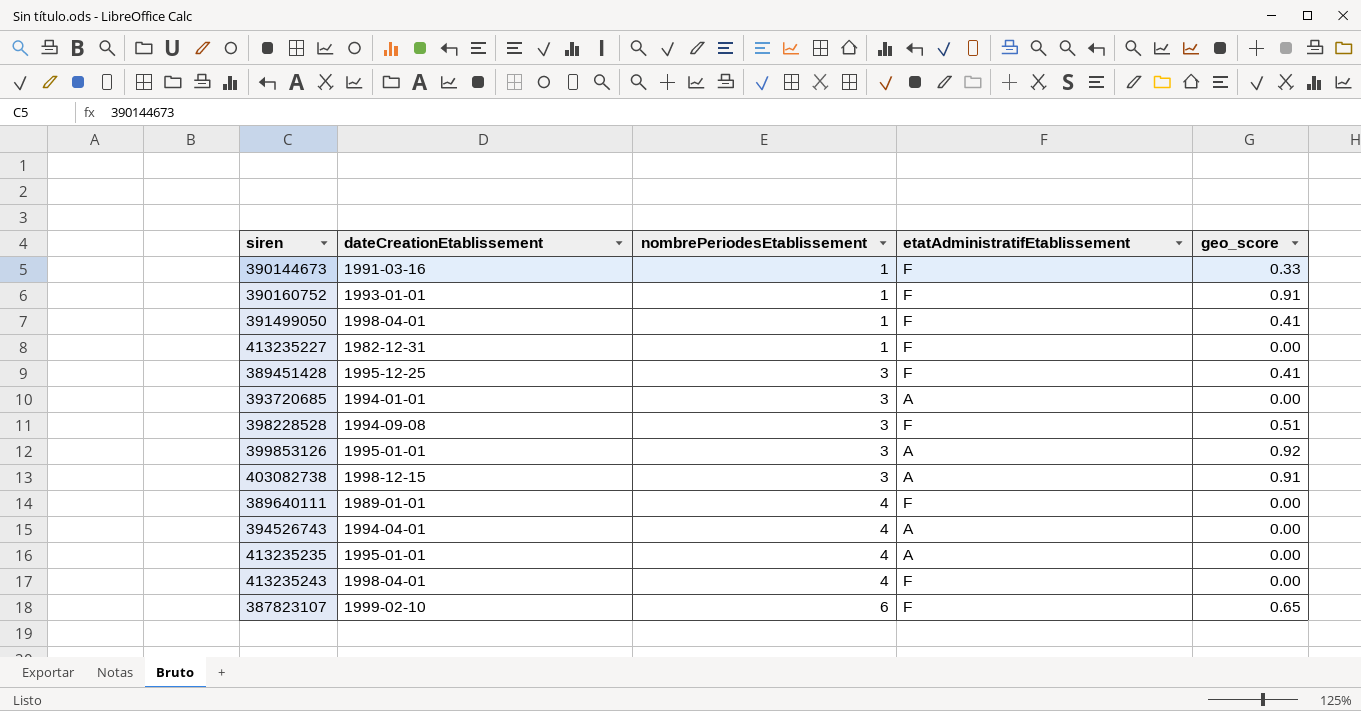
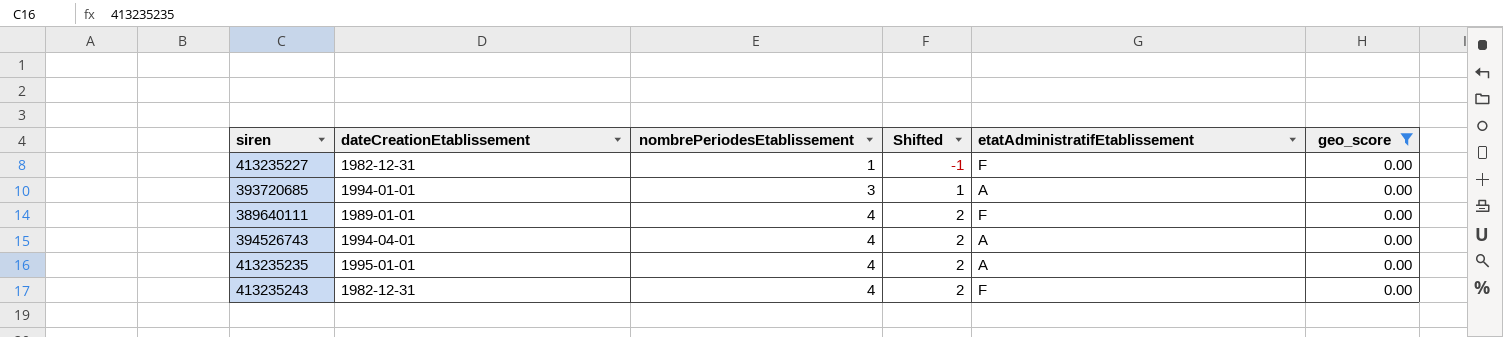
filter: none -> geo_score = 0.00
column Shifted | formula: none -> [nombrePeriodesEtablissement] - 2
413235243 | dateCreationEtablissement: 1998-04-01 -> 1982-12-31

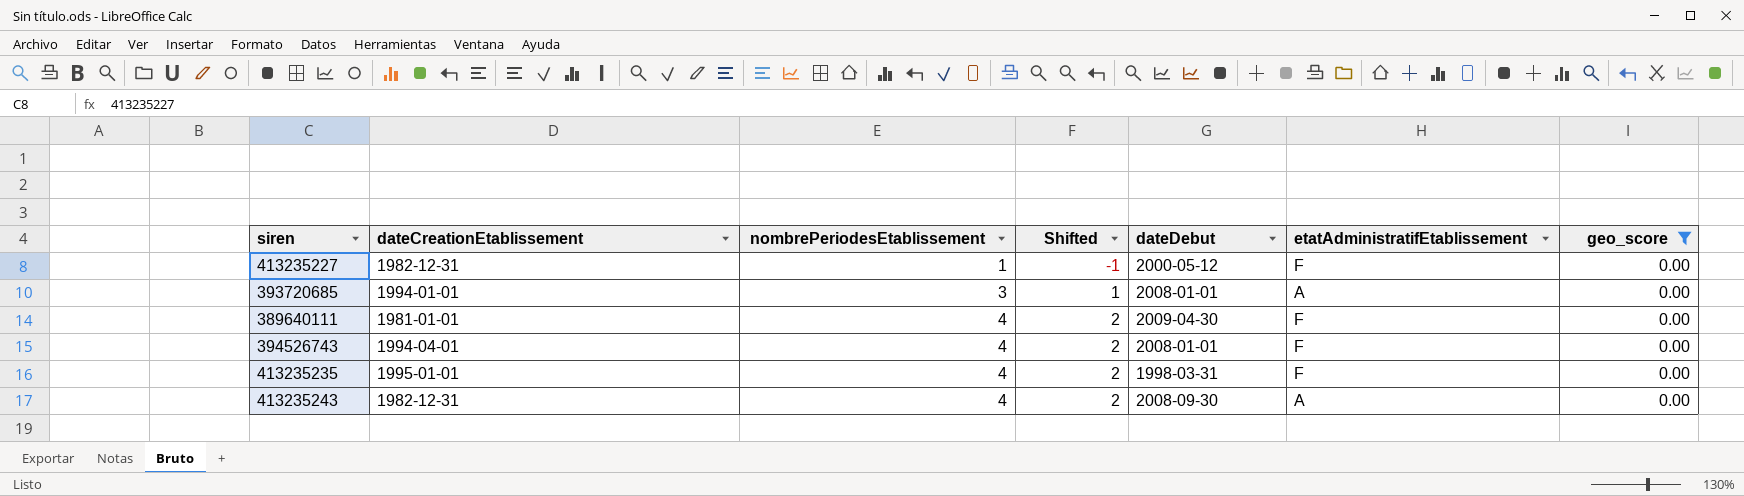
column dateDebut | position: none -> 5
389640111 | dateCreationEtablissement: 1989-01-01 -> 1981-01-01
394526743 | etatAdministratifEtablissement: A -> F
413235235 | etatAdministratifEtablissement: A -> F
413235243 | etatAdministratifEtablissement: F -> A

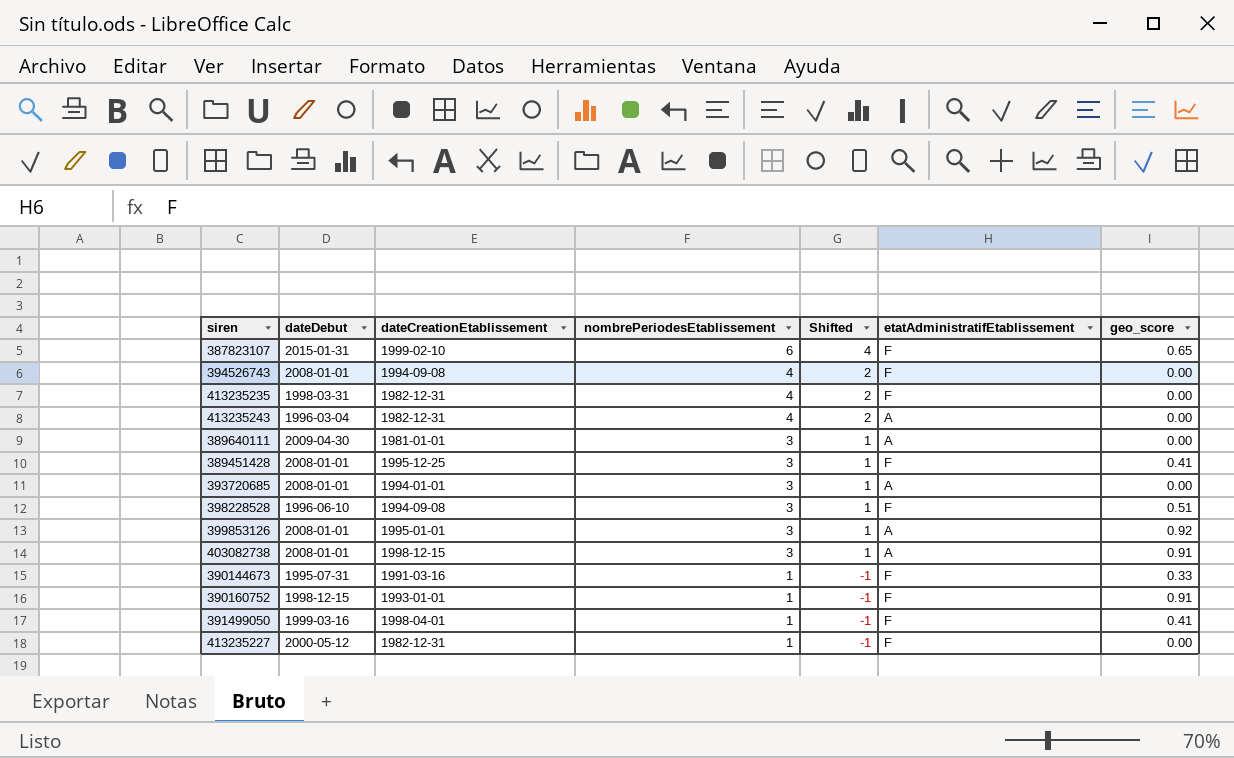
filter: geo_score = 0.00 -> none
row order: nombrePeriodesEtablissement ascending -> nombrePeriodesEtablissement descending
column dateDebut | position: 5 -> 2
394526743 | dateCreationEtablissement: 1994-04-01 -> 1994-09-08
413235235 | dateCreationEtablissement: 1995-01-01 -> 1982-12-31
413235243 | dateDebut: 2008-09-30 -> 1996-03-04
389640111 | nombrePeriodesEtablissement: 4 -> 3
389640111 | Shifted: 2 -> 1
389640111 | etatAdministratifEtablissement: F -> A

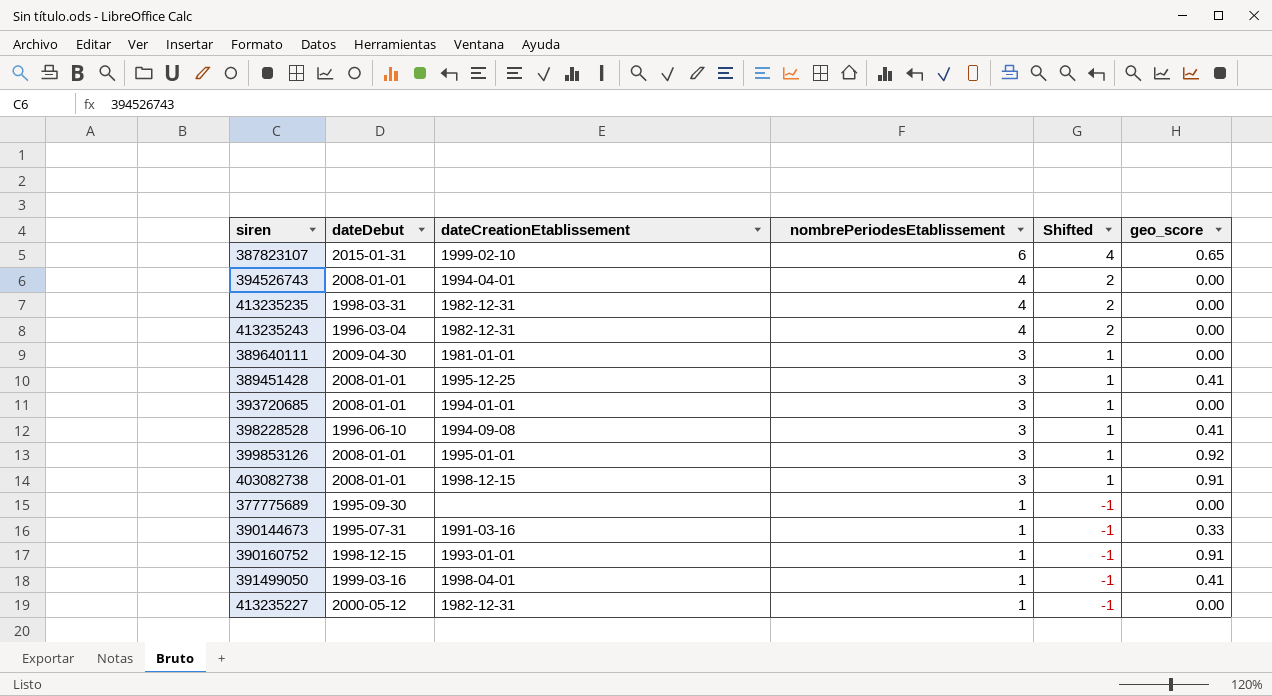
column etatAdministratifEtablissement | position: 6 -> none
394526743 | dateCreationEtablissement: 1994-09-08 -> 1994-04-01
398228528 | geo_score: 0.51 -> 0.41
row 377775689: none -> 1995-09-30 | none | 1 | -1 | 0.00

